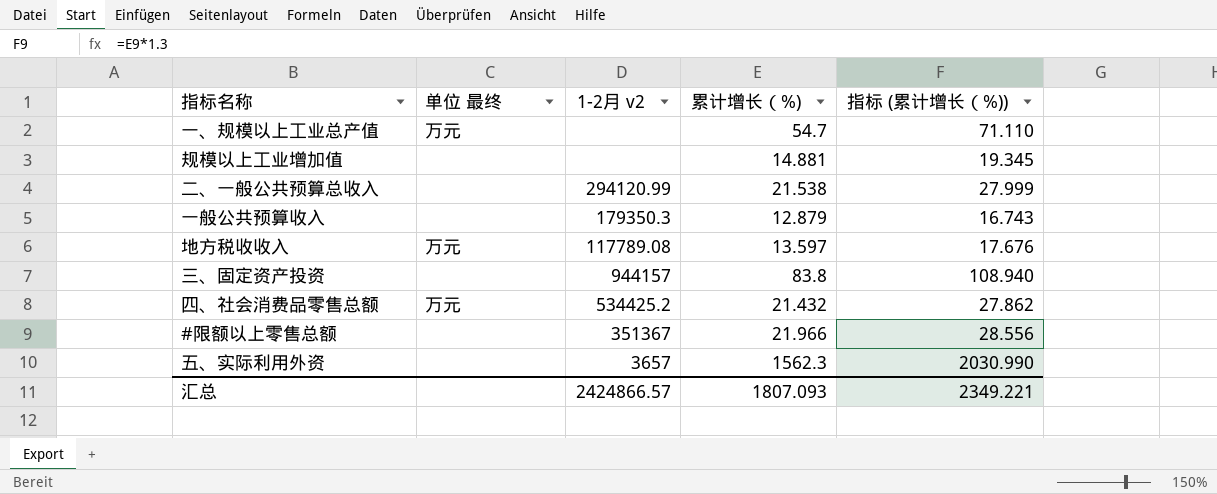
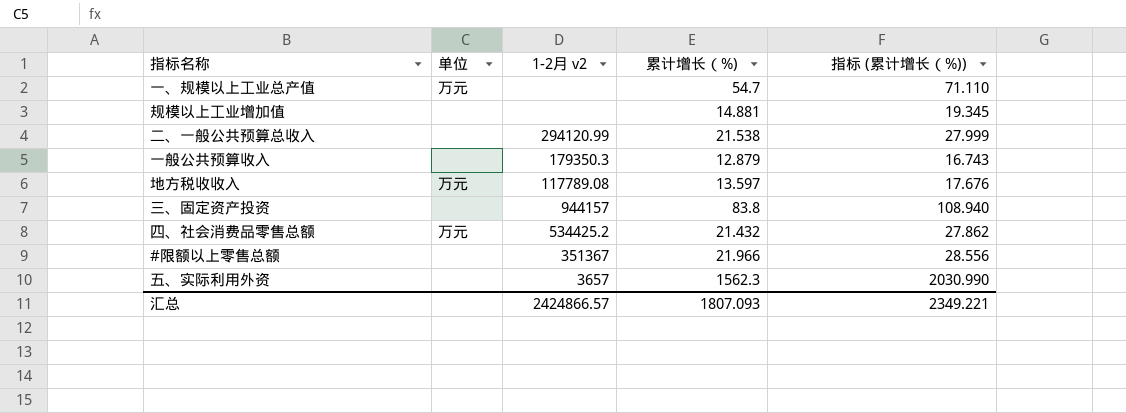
column name: 单位 最终 -> 单位

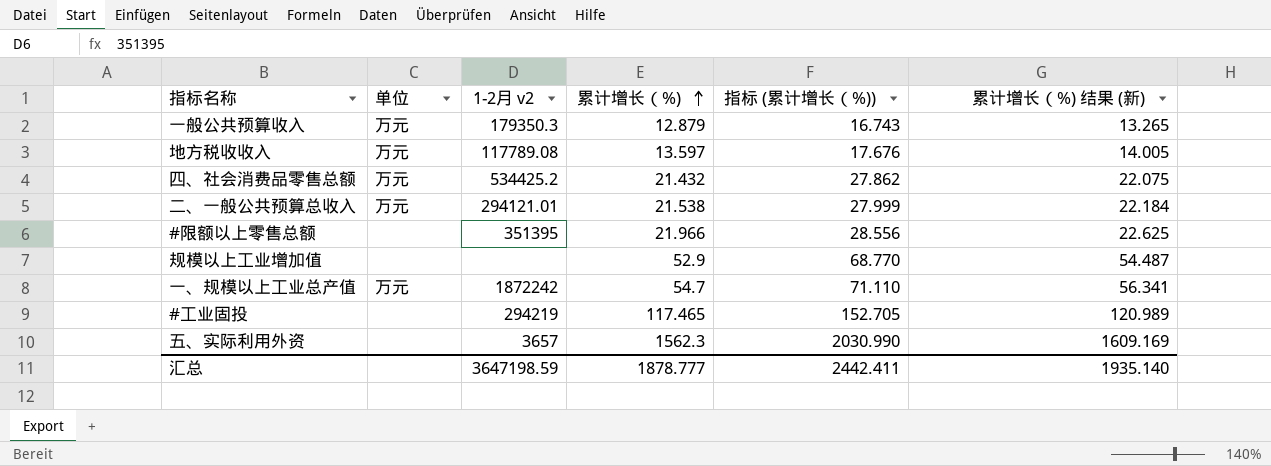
row order: none -> 累计增长（%) ascending
column 累计增长（%) 结果 (新) | formula: none -> [累计增长（%)] * 1.03
row 三、固定资产投资: none | 944157 | 83.8 | 108.940 -> none
一般公共预算收入 | 单位: none -> 万元
二、一般公共预算总收入 | 单位: none -> 万元
二、一般公共预算总收入 | 1-2月 v2: 294120.99 -> 294121.01
#限额以上零售总额 | 1-2月 v2: 351367 -> 351395
规模以上工业增加值 | 累计增长（%): 14.881 -> 52.9
规模以上工业增加值 | 指标 (累计增长（%)): 19.345 -> 68.770
一、规模以上工业总产值 | 1-2月 v2: none -> 1872242
row #工业固投: none -> none | 294219 | 117.465 | 152.705 | 120.989
汇总 | 1-2月 v2: 2424866.57 -> 3647198.59
汇总 | 累计增长（%): 1807.093 -> 1878.777
汇总 | 指标 (累计增长（%)): 2349.221 -> 2442.411

